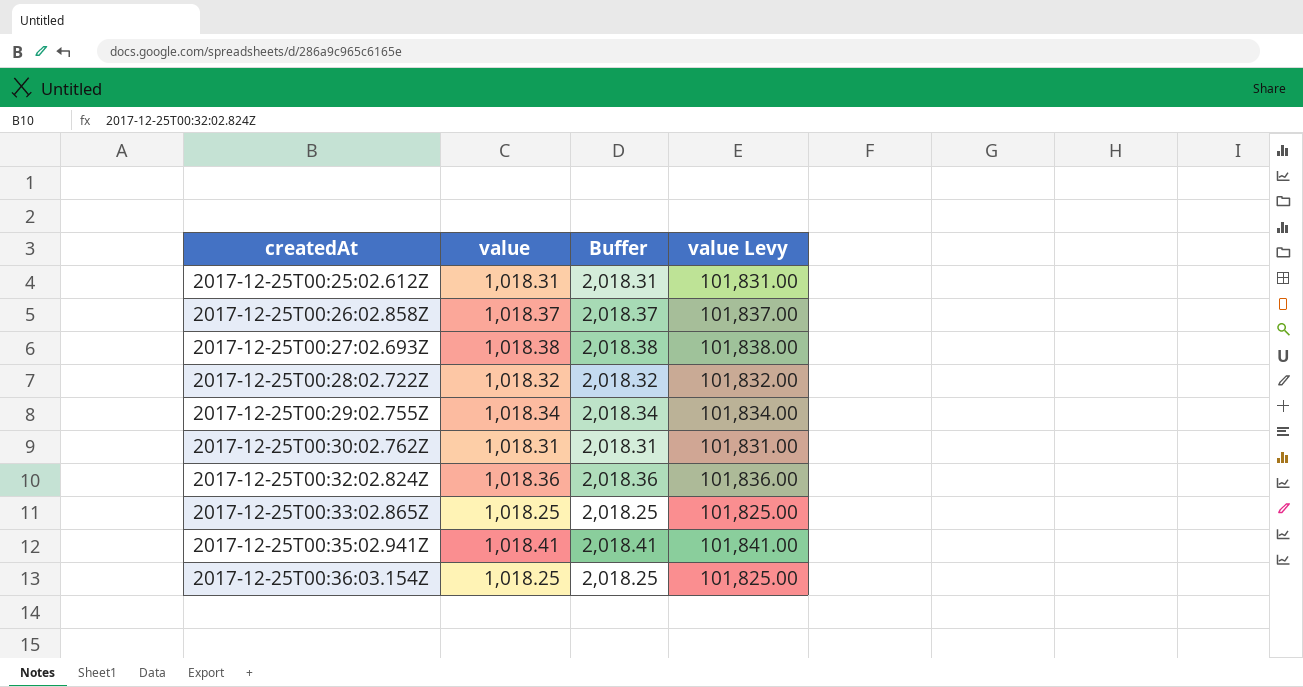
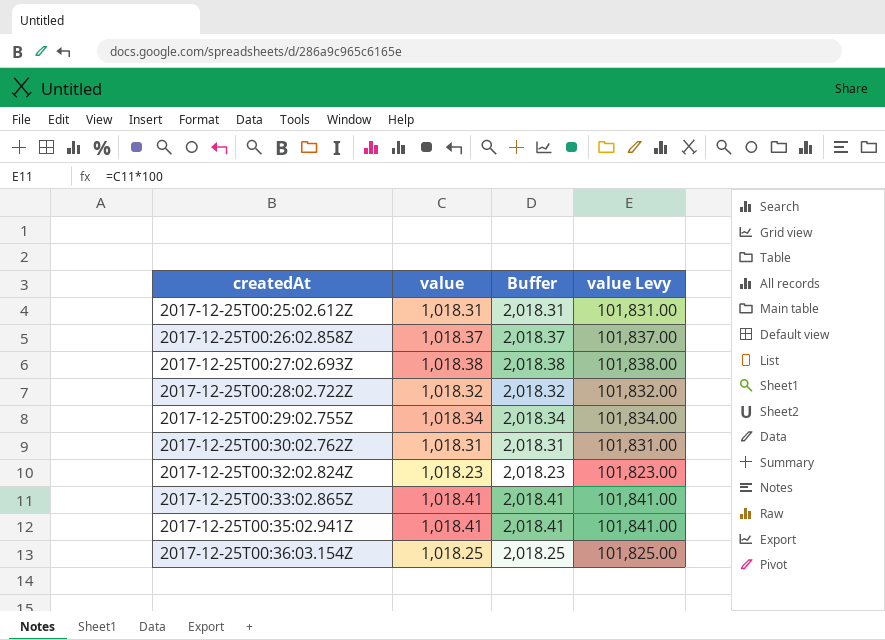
2017-12-25T00:32:02.824Z | value: 1,018.36 -> 1,018.23
2017-12-25T00:32:02.824Z | Buffer: 2,018.36 -> 2,018.23
2017-12-25T00:32:02.824Z | value Levy: 101,836.00 -> 101,823.00
2017-12-25T00:33:02.865Z | value: 1,018.25 -> 1,018.41
2017-12-25T00:33:02.865Z | Buffer: 2,018.25 -> 2,018.41
2017-12-25T00:33:02.865Z | value Levy: 101,825.00 -> 101,841.00

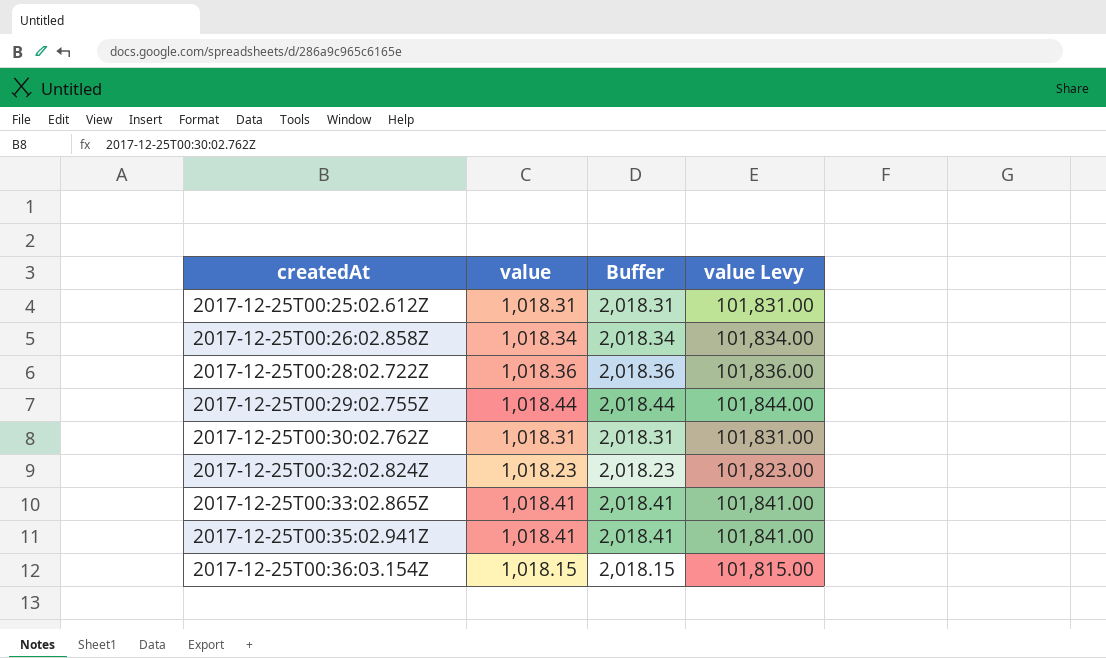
row 2017-12-25T00:27:02.693Z: 1,018.38 | 2,018.38 | 101,838.00 -> none
2017-12-25T00:26:02.858Z | value: 1,018.37 -> 1,018.34
2017-12-25T00:26:02.858Z | Buffer: 2,018.37 -> 2,018.34
2017-12-25T00:26:02.858Z | value Levy: 101,837.00 -> 101,834.00
2017-12-25T00:28:02.722Z | value: 1,018.32 -> 1,018.36
2017-12-25T00:28:02.722Z | Buffer: 2,018.32 -> 2,018.36
2017-12-25T00:28:02.722Z | value Levy: 101,832.00 -> 101,836.00
2017-12-25T00:29:02.755Z | value: 1,018.34 -> 1,018.44
2017-12-25T00:29:02.755Z | Buffer: 2,018.34 -> 2,018.44
2017-12-25T00:29:02.755Z | value Levy: 101,834.00 -> 101,844.00
2017-12-25T00:36:03.154Z | value: 1,018.25 -> 1,018.15
2017-12-25T00:36:03.154Z | Buffer: 2,018.25 -> 2,018.15
2017-12-25T00:36:03.154Z | value Levy: 101,825.00 -> 101,815.00

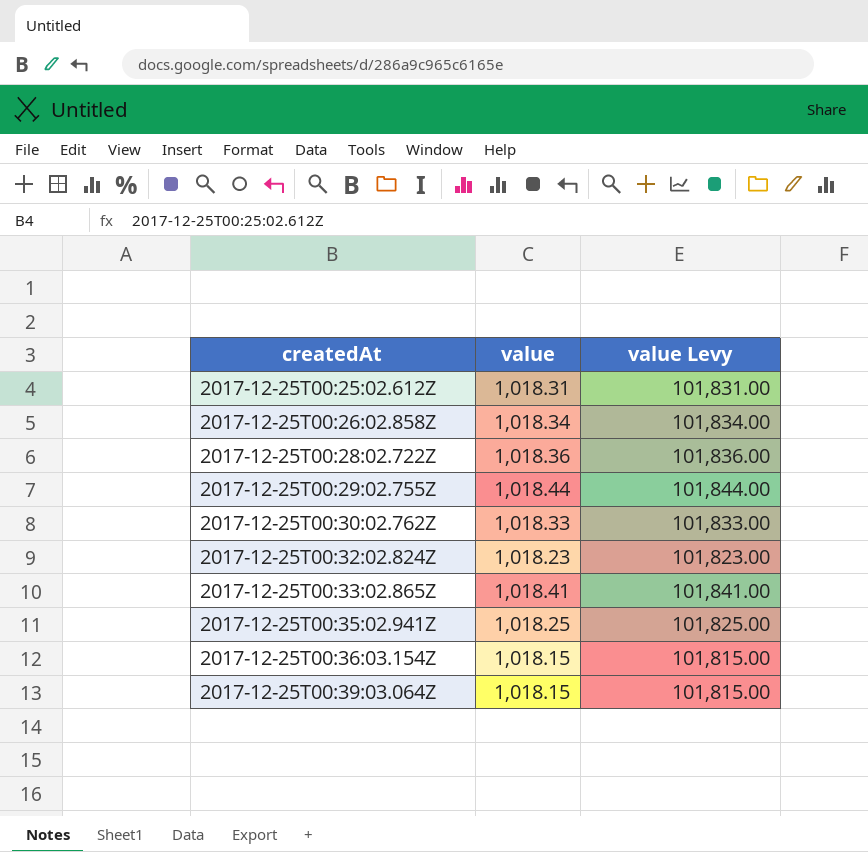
column Buffer | formula: [value] + 1000 -> none
2017-12-25T00:30:02.762Z | value: 1,018.31 -> 1,018.33
2017-12-25T00:30:02.762Z | value Levy: 101,831.00 -> 101,833.00
2017-12-25T00:35:02.941Z | value: 1,018.41 -> 1,018.25
2017-12-25T00:35:02.941Z | value Levy: 101,841.00 -> 101,825.00
row 2017-12-25T00:39:03.064Z: none -> 1,018.15 | 101,815.00

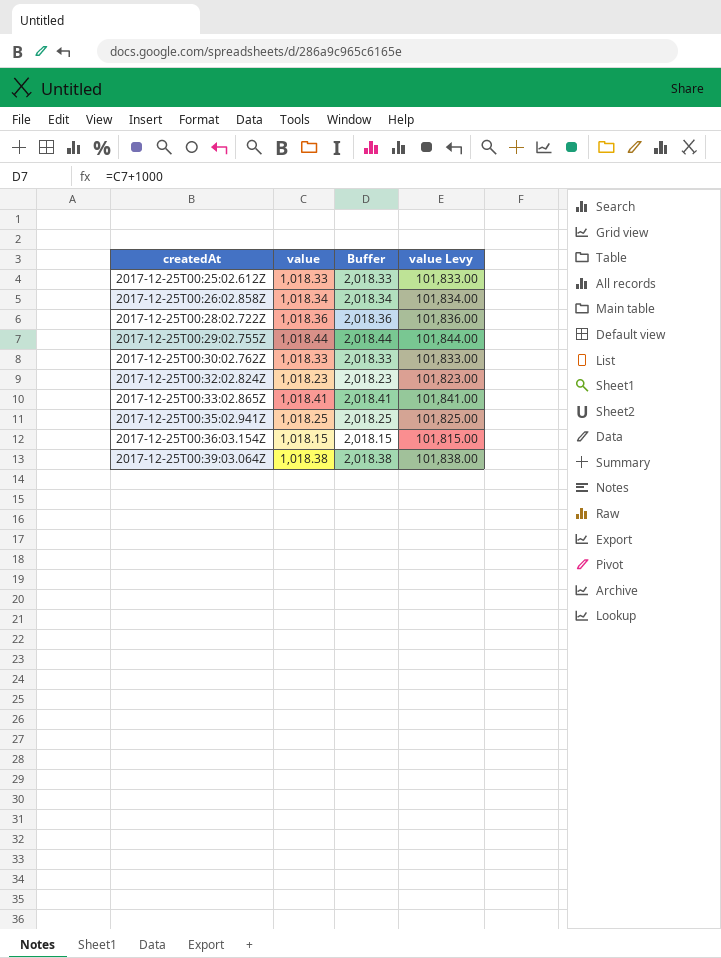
column Buffer | formula: none -> [value] + 1000
2017-12-25T00:25:02.612Z | value: 1,018.31 -> 1,018.33
2017-12-25T00:25:02.612Z | value Levy: 101,831.00 -> 101,833.00
2017-12-25T00:39:03.064Z | value: 1,018.15 -> 1,018.38
2017-12-25T00:39:03.064Z | value Levy: 101,815.00 -> 101,838.00

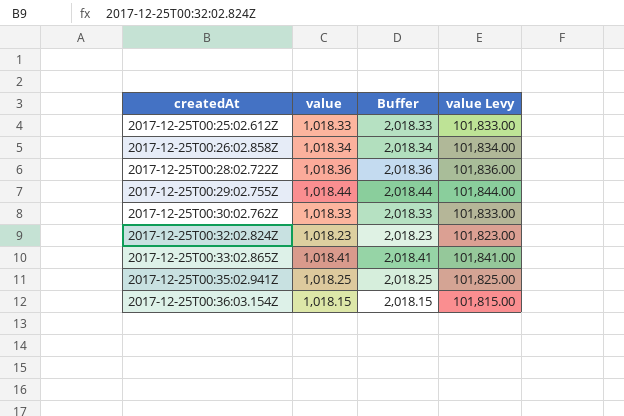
row 2017-12-25T00:39:03.064Z: 1,018.38 | 2,018.38 | 101,838.00 -> none

